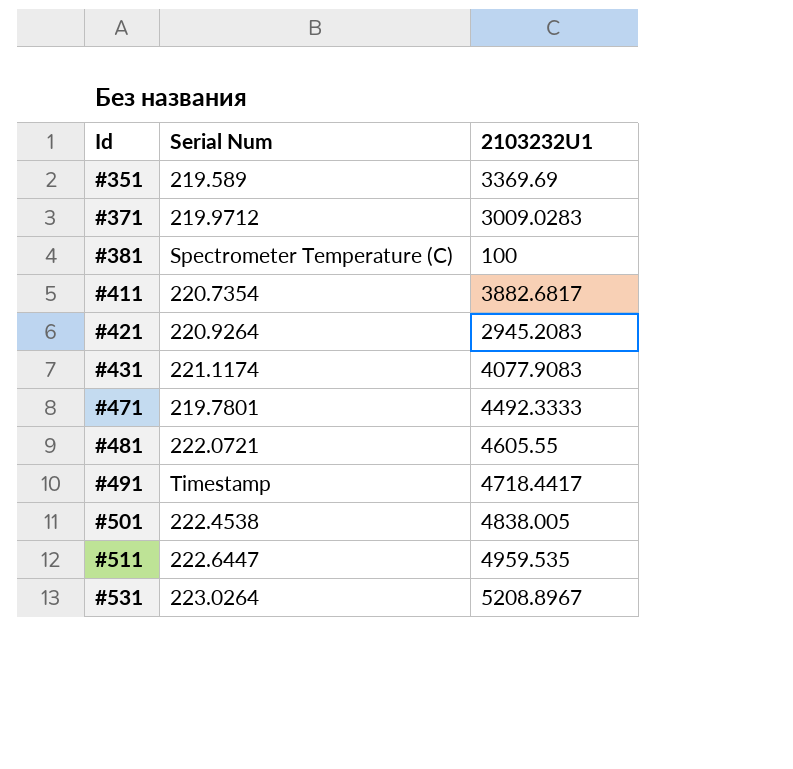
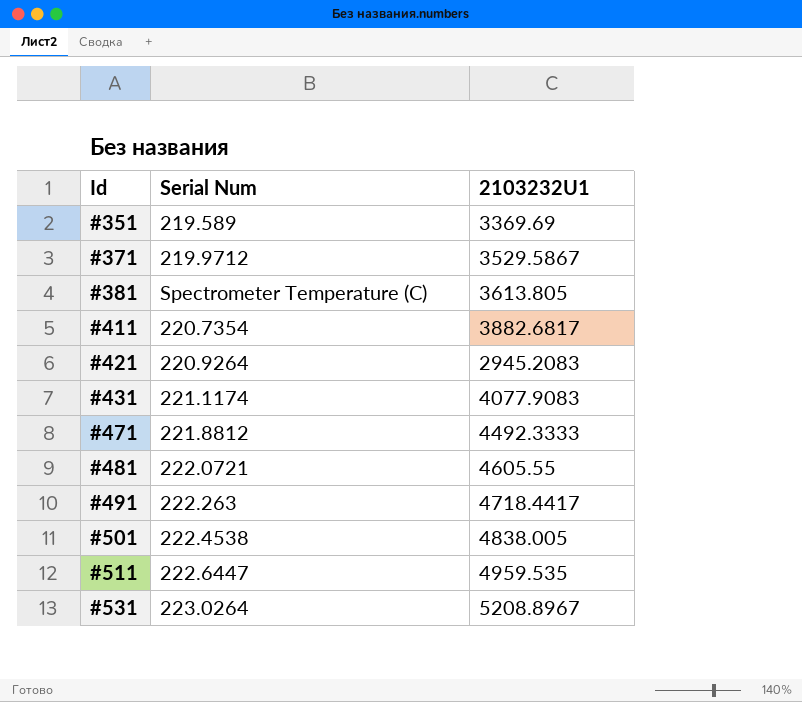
#371 | 2103232U1: 3009.0283 -> 3529.5867
#381 | 2103232U1: 100 -> 3613.805
#471 | Serial Num: 219.7801 -> 221.8812
#491 | Serial Num: Timestamp -> 222.263

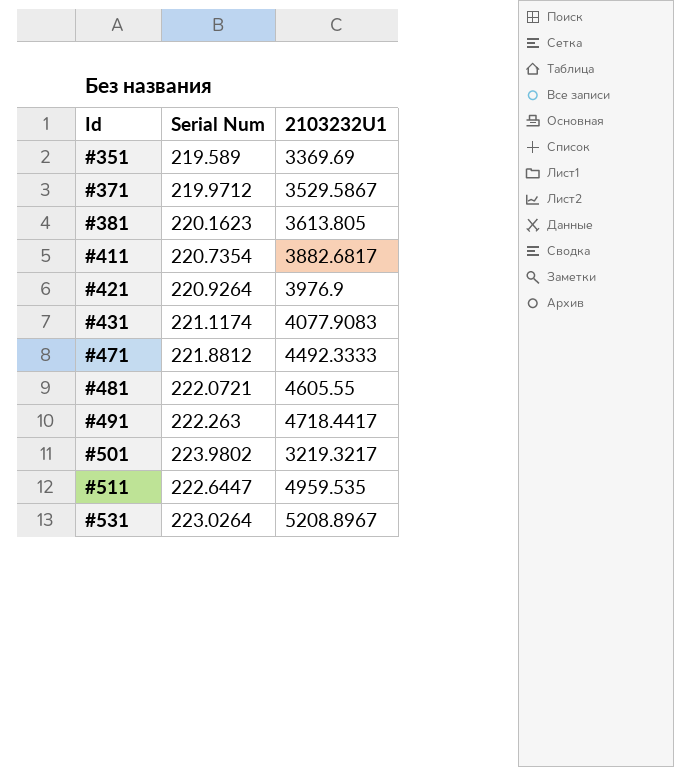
#381 | Serial Num: Spectrometer Temperature (C) -> 220.1623
#421 | 2103232U1: 2945.2083 -> 3976.9
#501 | Serial Num: 222.4538 -> 223.9802
#501 | 2103232U1: 4838.005 -> 3219.3217

